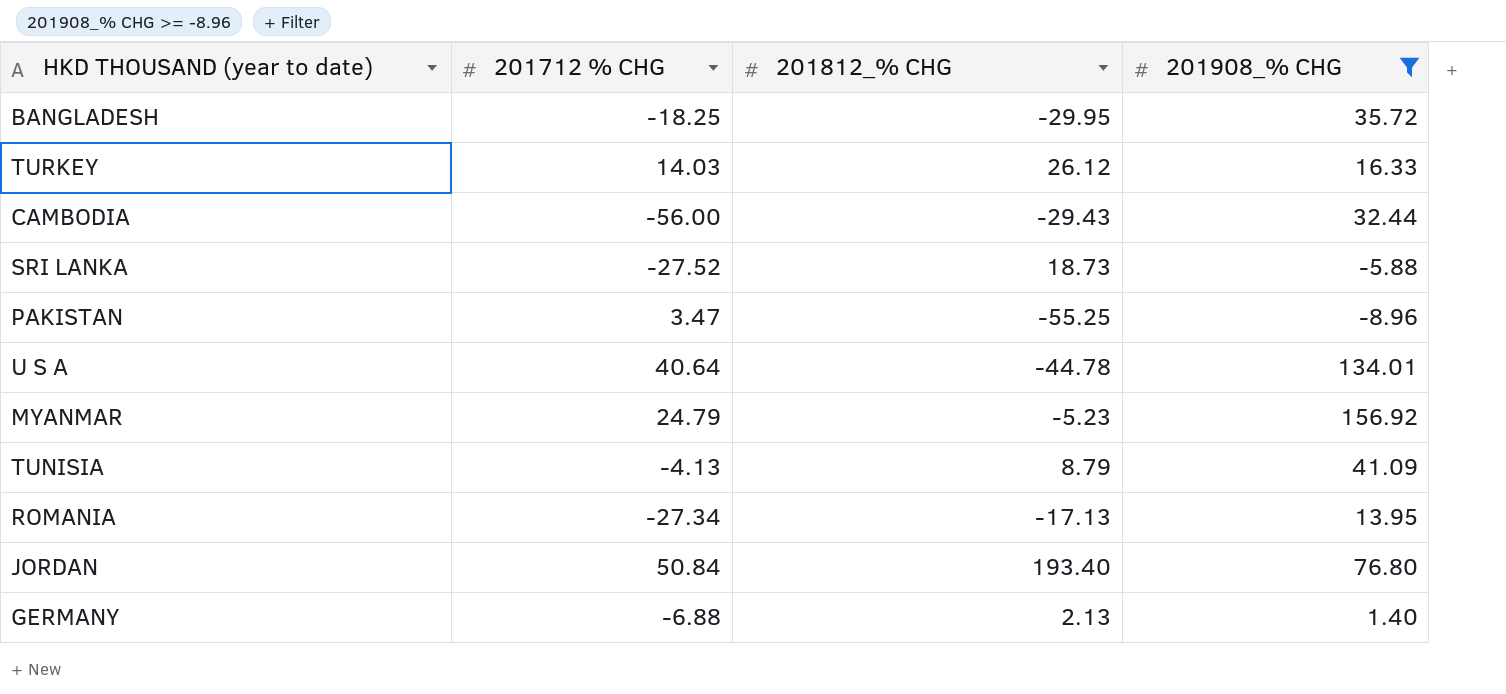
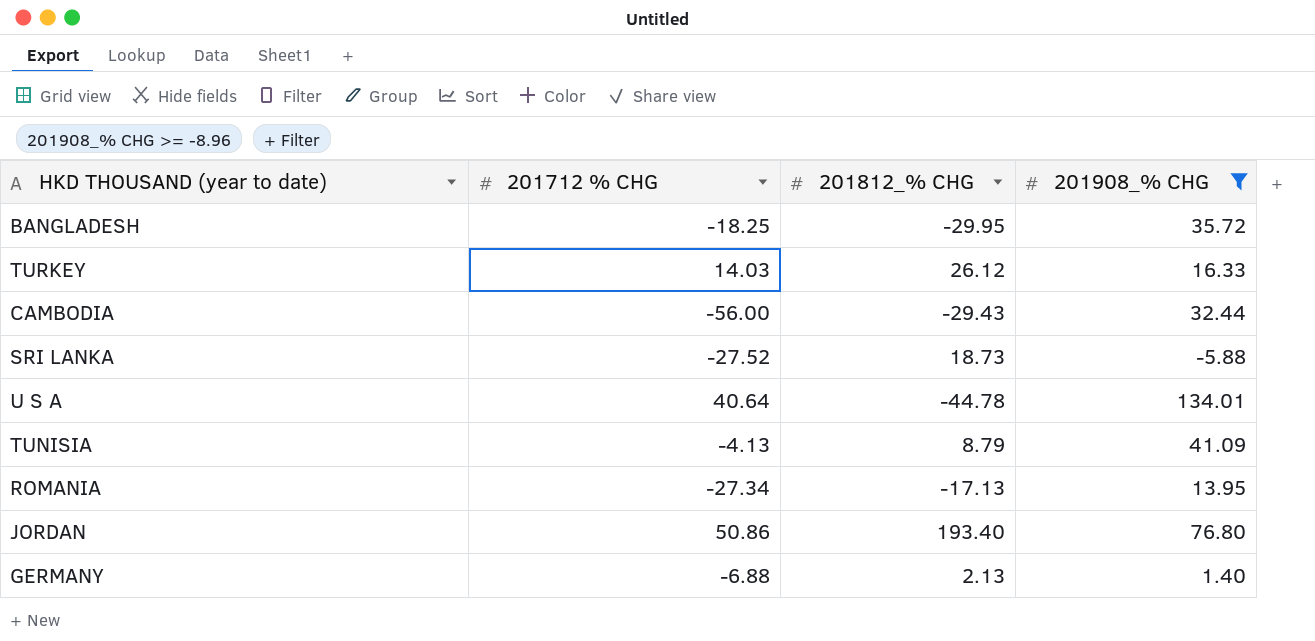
row PAKISTAN: 3.47 | -55.25 | -8.96 -> none
row MYANMAR: 24.79 | -5.23 | 156.92 -> none
JORDAN | 201712 % CHG: 50.84 -> 50.86

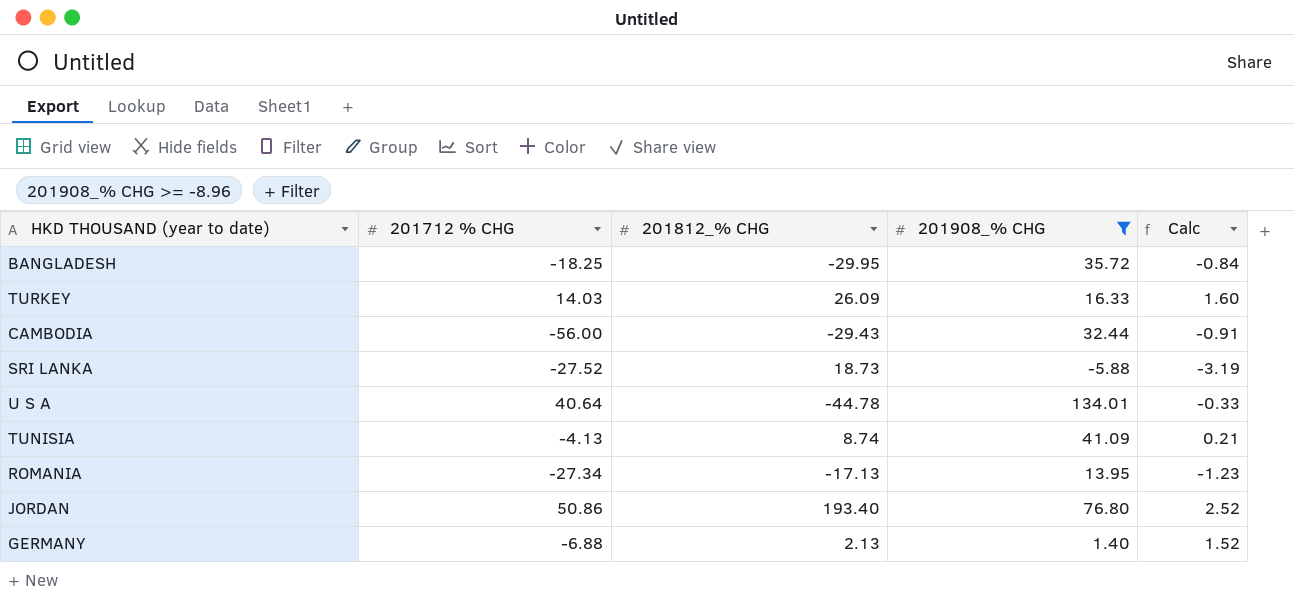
column Calc | formula: none -> [201812_% CHG] / [201908_% CHG]
TURKEY | 201812_% CHG: 26.12 -> 26.09
TUNISIA | 201812_% CHG: 8.79 -> 8.74

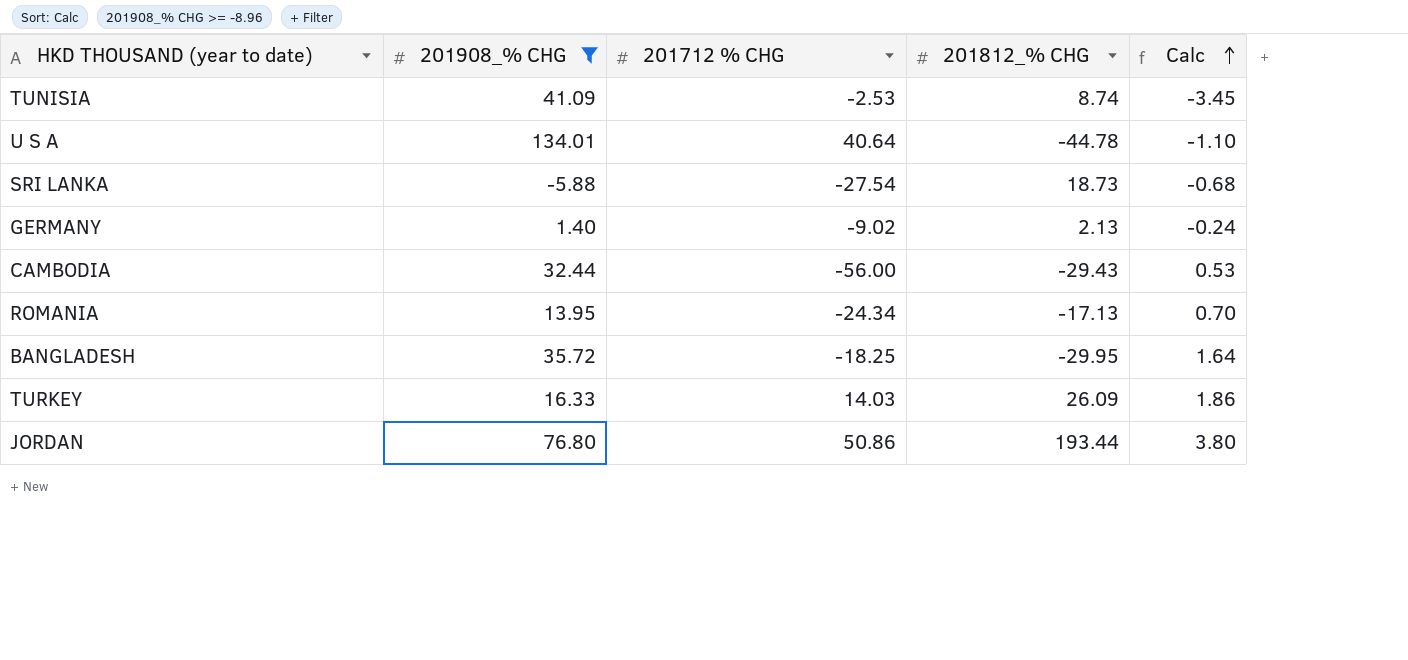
row order: none -> Calc ascending
column 201908_% CHG | position: 4 -> 2
column Calc | formula: [201812_% CHG] / [201908_% CHG] -> [201812_% CHG] / [201712 % CHG]
TUNISIA | 201712 % CHG: -4.13 -> -2.53
SRI LANKA | 201712 % CHG: -27.52 -> -27.54
GERMANY | 201712 % CHG: -6.88 -> -9.02
ROMANIA | 201712 % CHG: -27.34 -> -24.34
JORDAN | 201812_% CHG: 193.40 -> 193.44

